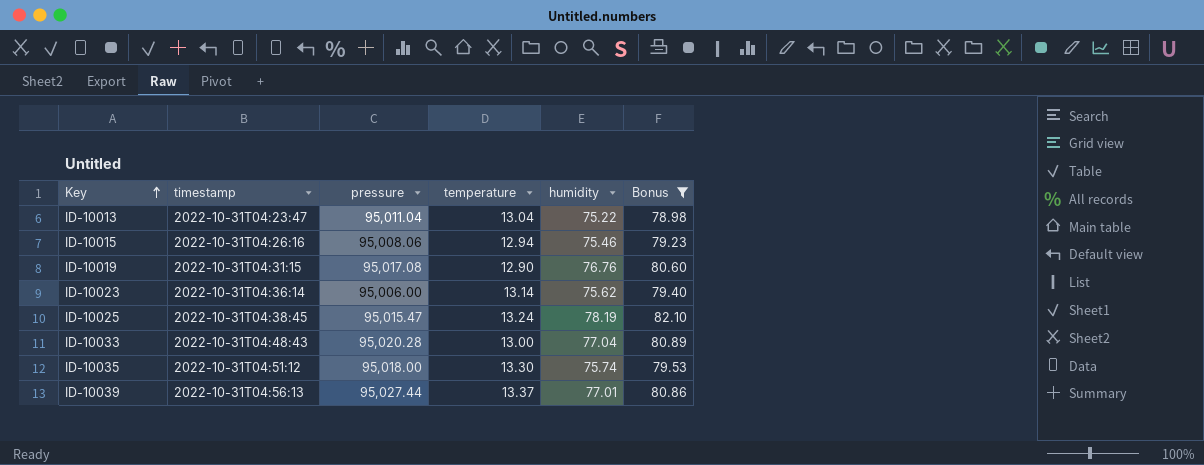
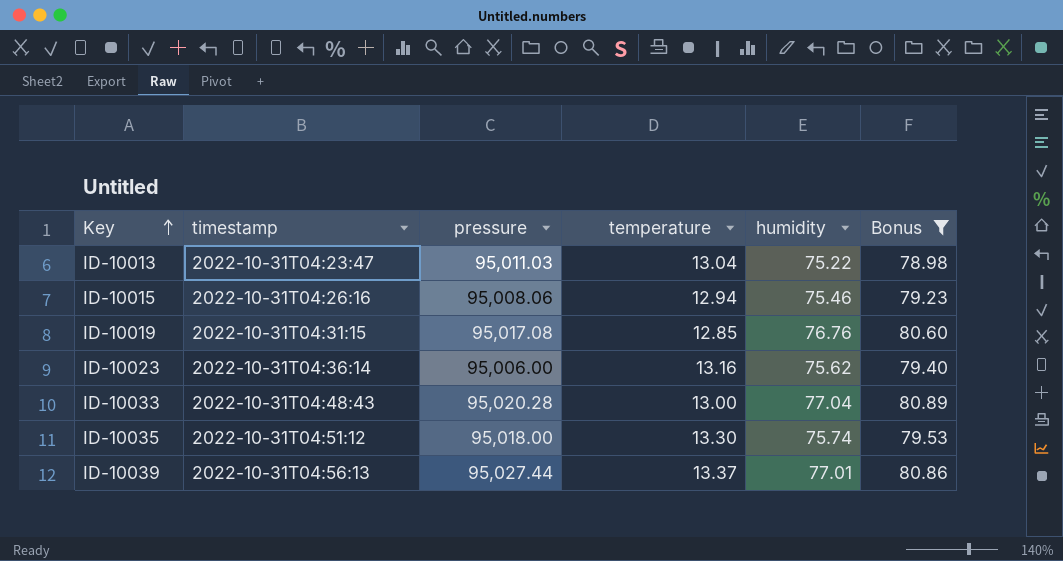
row ID-10025: 2022-10-31T04:38:45 | 95,015.47 | 13.24 | 78.19 | 82.10 -> none
ID-10013 | pressure: 95,011.04 -> 95,011.03
ID-10019 | temperature: 12.90 -> 12.85
ID-10023 | temperature: 13.14 -> 13.16

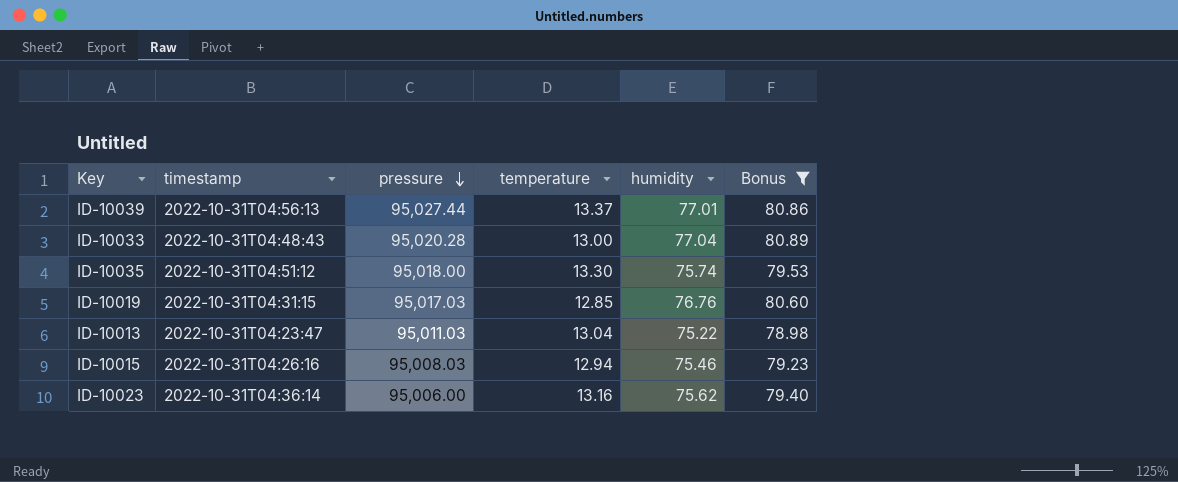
row order: Key ascending -> pressure descending
ID-10019 | pressure: 95,017.08 -> 95,017.03
ID-10015 | pressure: 95,008.06 -> 95,008.03

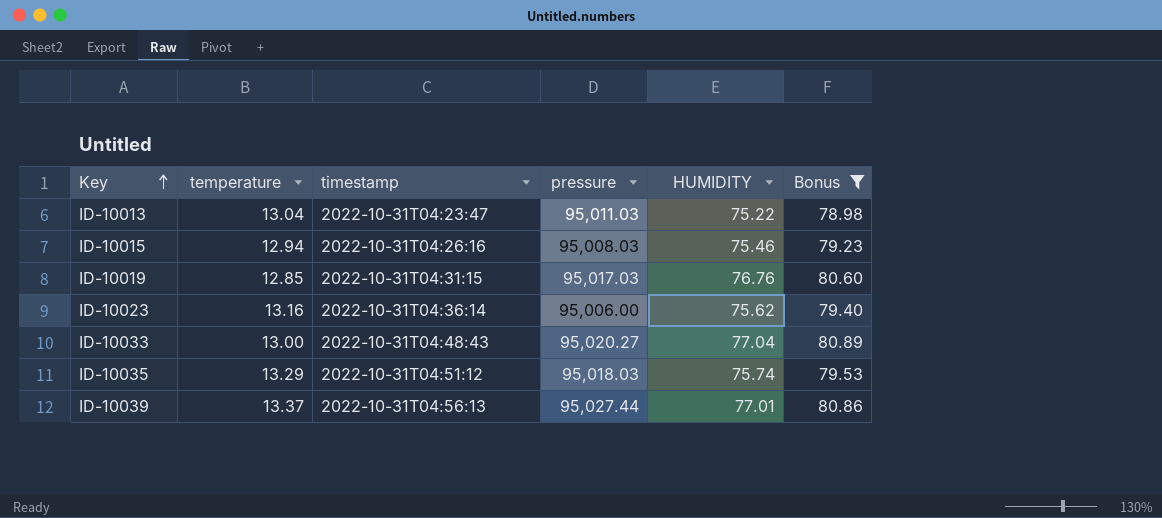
row order: pressure descending -> Key ascending
column temperature | position: 4 -> 2
column name: humidity -> HUMIDITY
ID-10033 | pressure: 95,020.28 -> 95,020.27
ID-10035 | temperature: 13.30 -> 13.29
ID-10035 | pressure: 95,018.00 -> 95,018.03

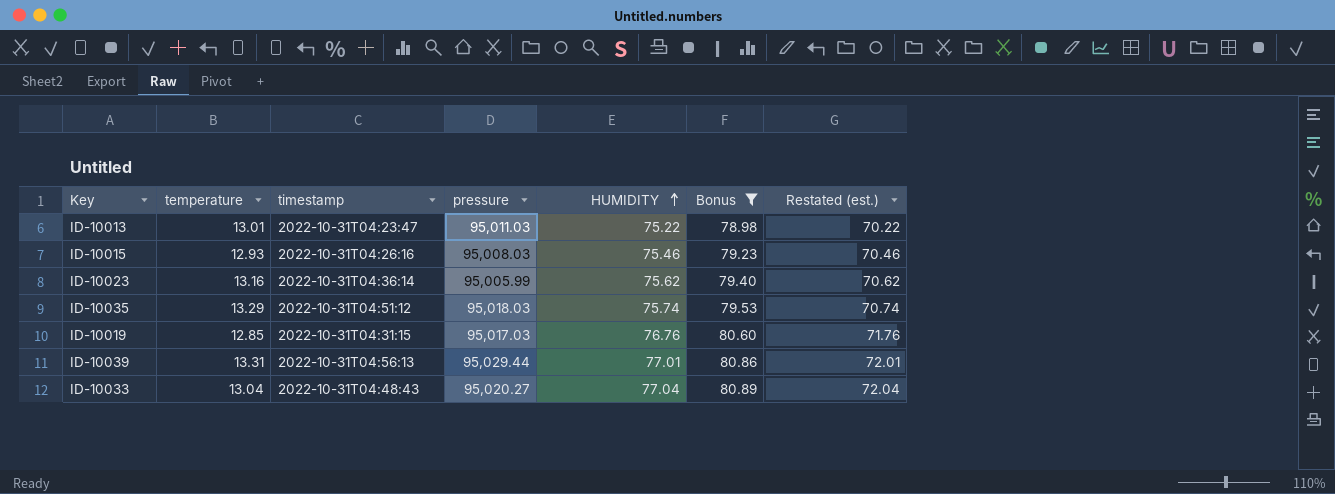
row order: Key ascending -> HUMIDITY ascending
column Restated (est.) | formula: none -> [HUMIDITY] - 5
ID-10013 | temperature: 13.04 -> 13.01
ID-10015 | temperature: 12.94 -> 12.93
ID-10023 | pressure: 95,006.00 -> 95,005.99
ID-10039 | temperature: 13.37 -> 13.31
ID-10039 | pressure: 95,027.44 -> 95,029.44
ID-10033 | temperature: 13.00 -> 13.04

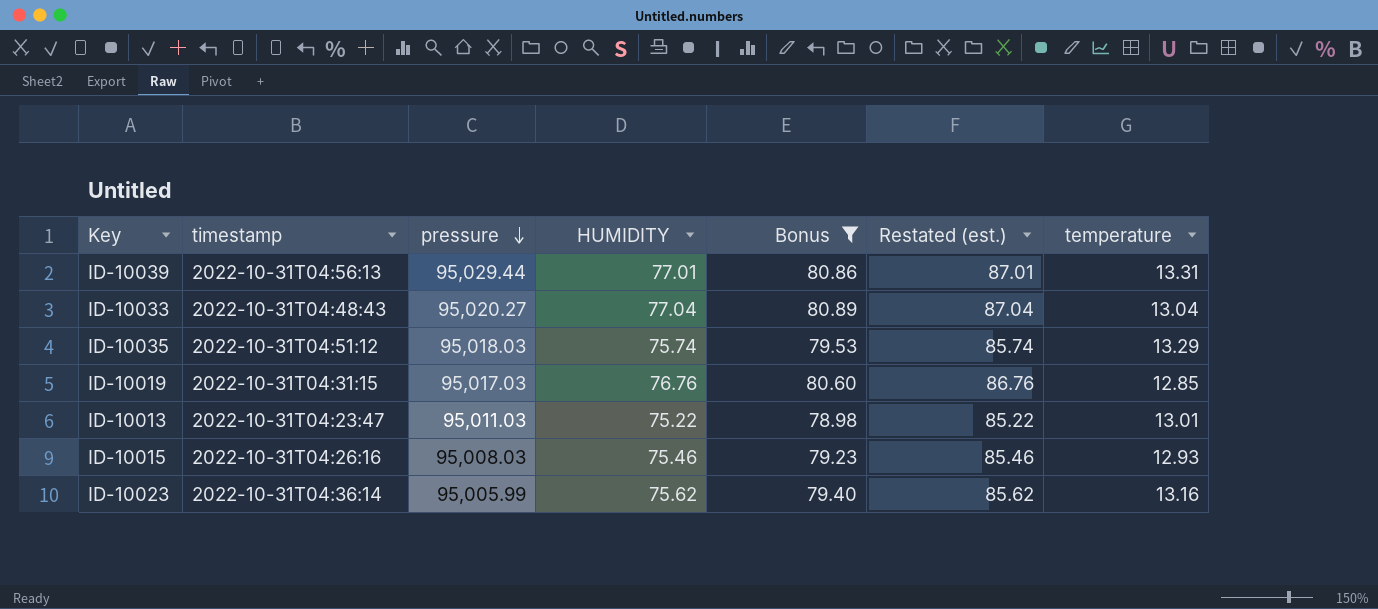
row order: HUMIDITY ascending -> pressure descending
column Restated (est.) | formula: [HUMIDITY] - 5 -> [HUMIDITY] + 10
column temperature | position: 2 -> 7

